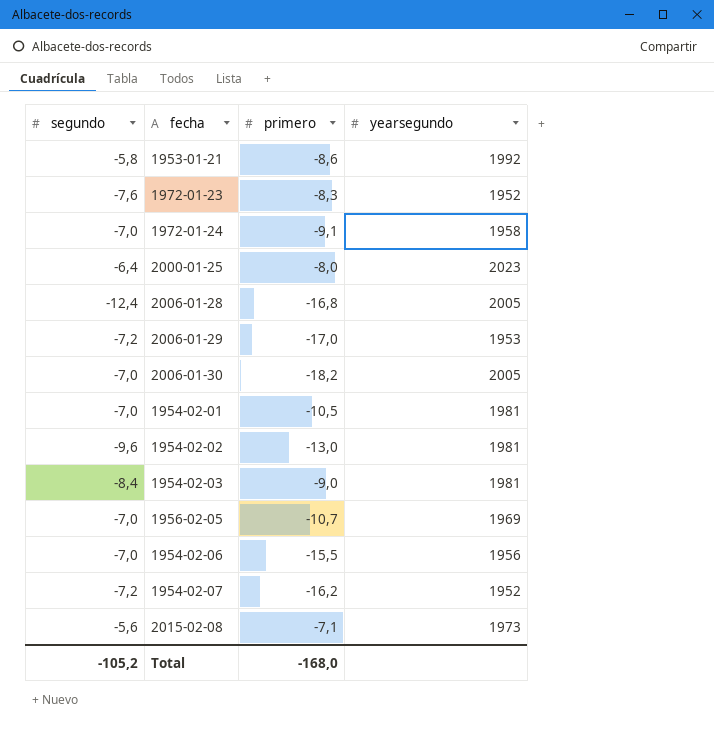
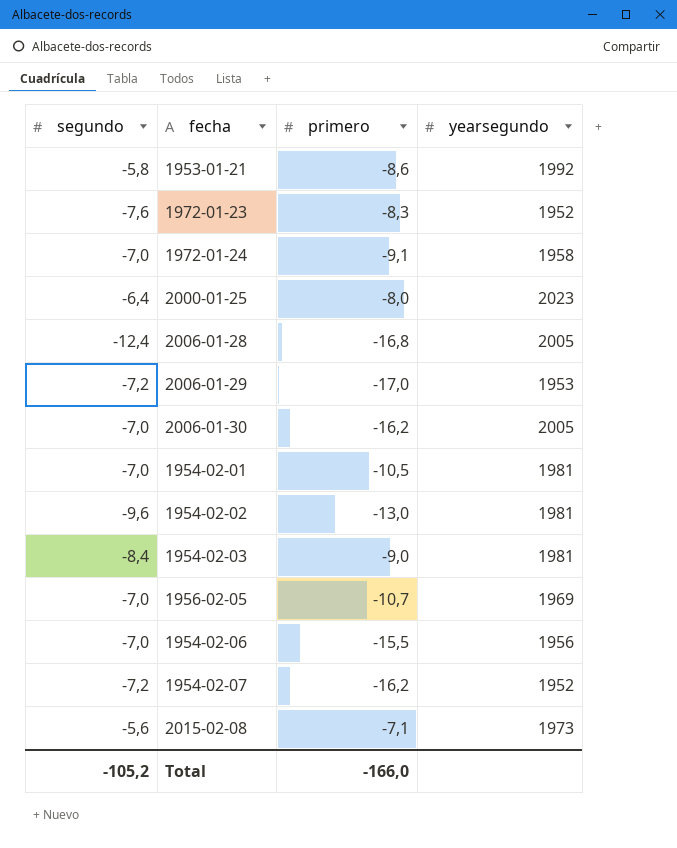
2006-01-30 | primero: -18,2 -> -16,2
Total | primero: -168,0 -> -166,0

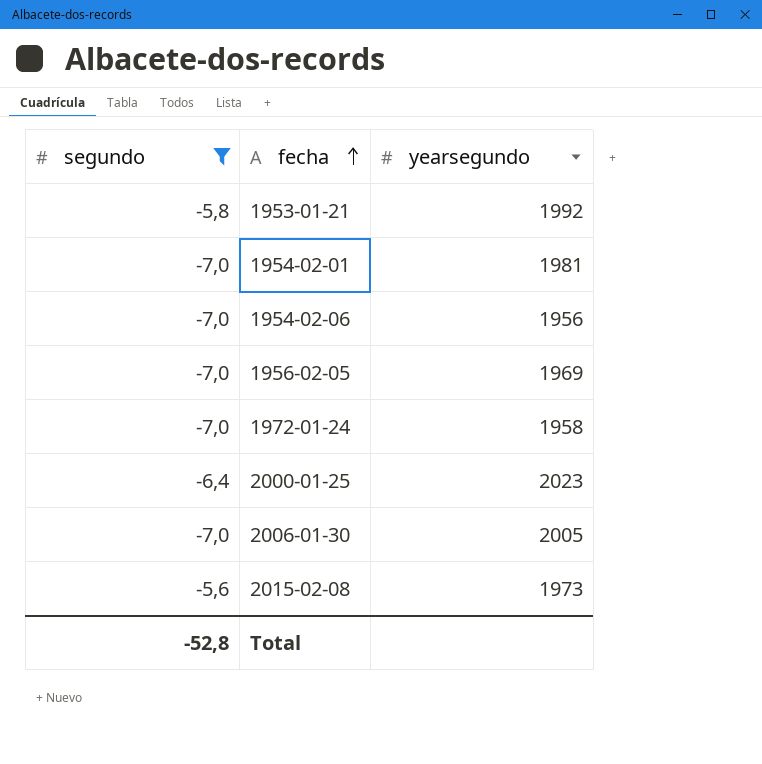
filter: none -> segundo >= -7,0
row order: none -> fecha ascending
column primero | position: 3 -> none
Total | segundo: -105,2 -> -52,8

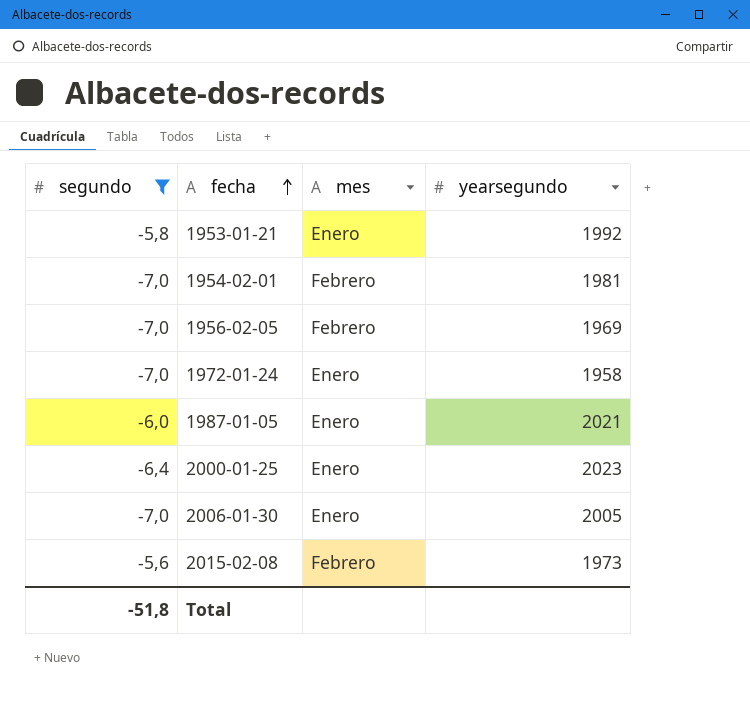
column mes | position: none -> 3
row 1954-02-06: -7,0 | 1956 -> none
row 1987-01-05: none -> -6,0 | Enero | 2021
Total | segundo: -52,8 -> -51,8

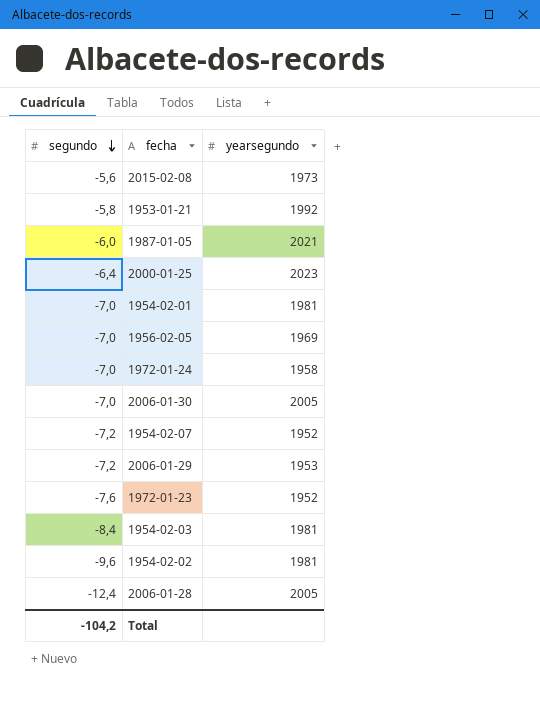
filter: segundo >= -7,0 -> none
row order: fecha ascending -> segundo descending
column mes | position: 3 -> none
Total | segundo: -51,8 -> -104,2

